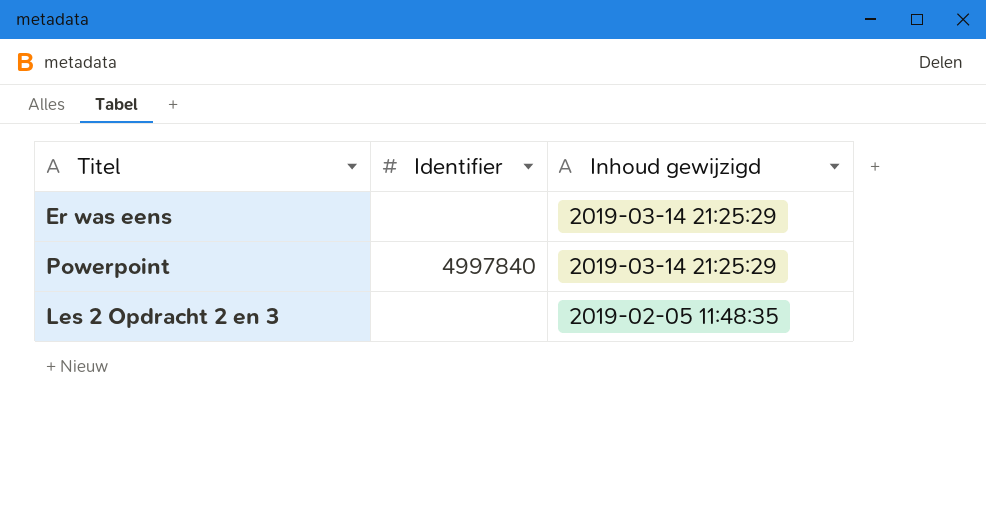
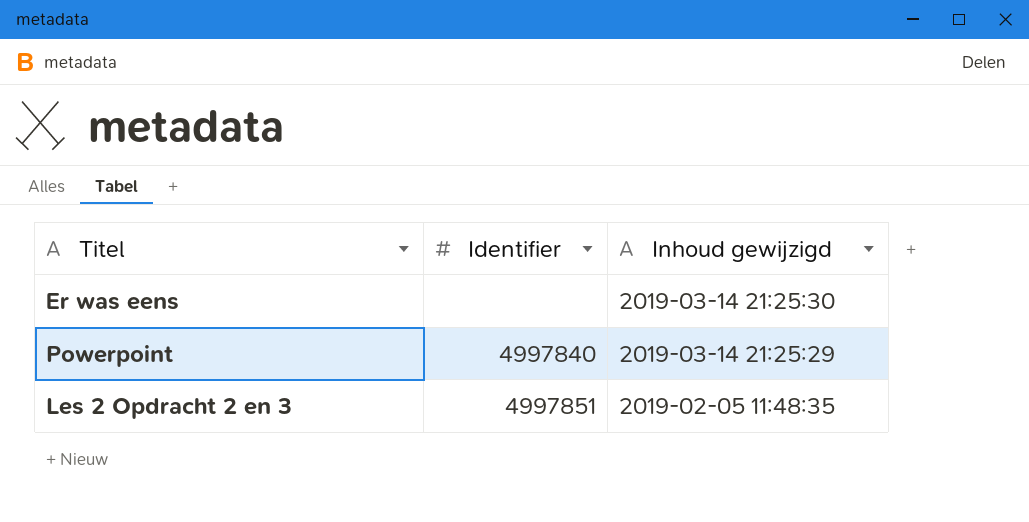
Er was eens | Inhoud gewijzigd: 2019-03-14 21:25:29 -> 2019-03-14 21:25:30
Les 2 Opdracht 2 en 3 | Identifier: none -> 4997851

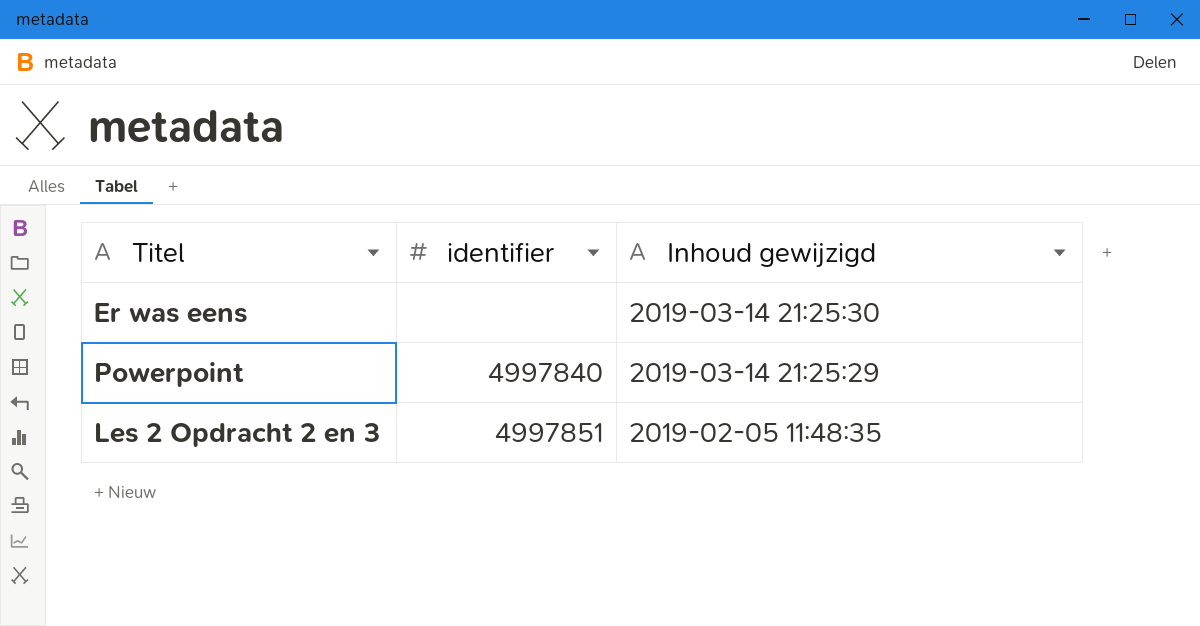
column name: Identifier -> identifier

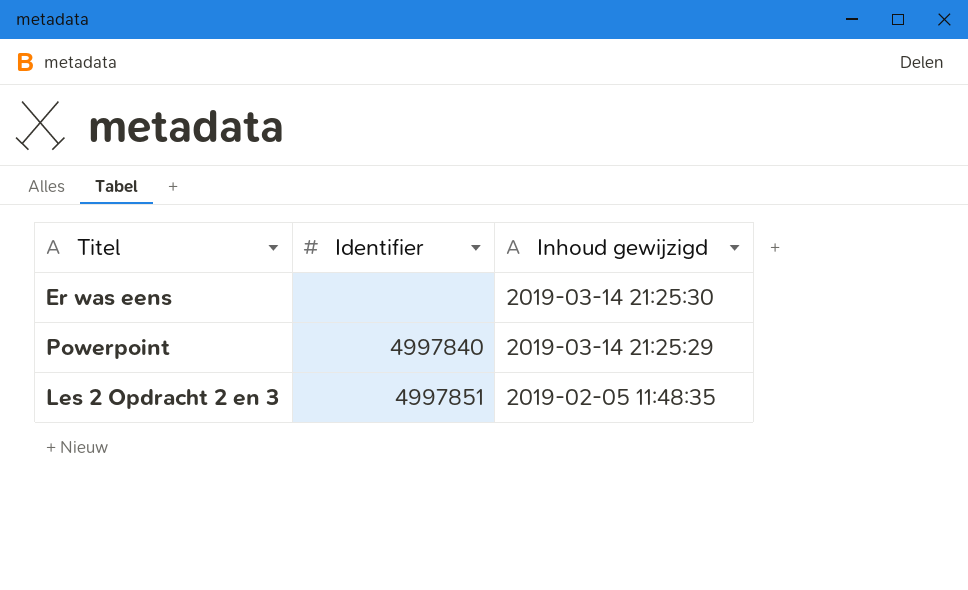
column name: identifier -> Identifier

